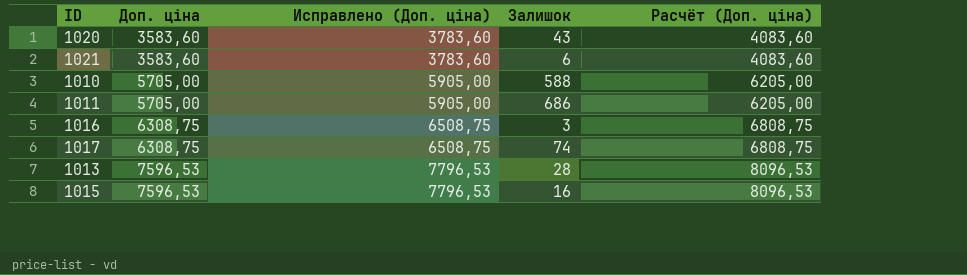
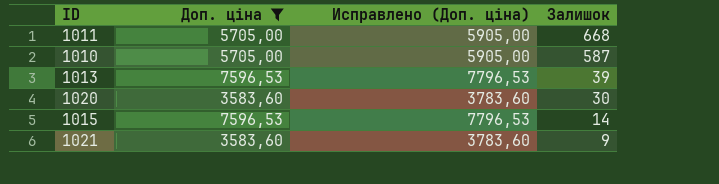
filter: none -> Доп. ціна != 6308,75
row order: Доп. ціна ascending -> Залишок descending
column Расчёт (Доп. ціна) | formula: [Доп. ціна] + 500 -> none
1011 | Залишок: 686 -> 668
1010 | Залишок: 588 -> 587
1013 | Залишок: 28 -> 39
1020 | Залишок: 43 -> 30
1015 | Залишок: 16 -> 14
1021 | Залишок: 6 -> 9

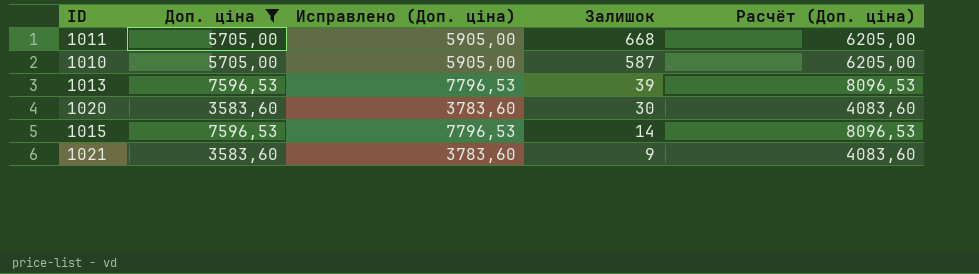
column Расчёт (Доп. ціна) | formula: none -> [Доп. ціна] + 500

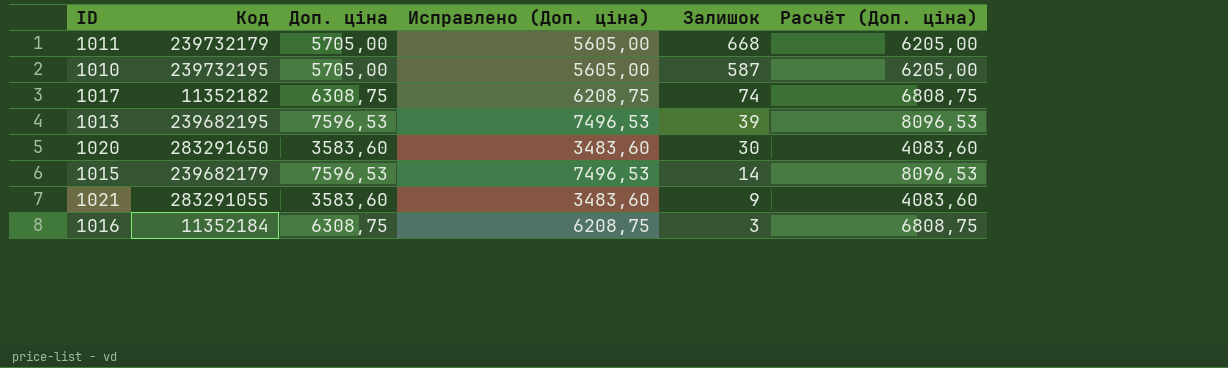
filter: Доп. ціна != 6308,75 -> none
column Код | position: none -> 2
column Исправлено (Доп. ціна) | formula: [Доп. ціна] + 200 -> [Доп. ціна] - 100

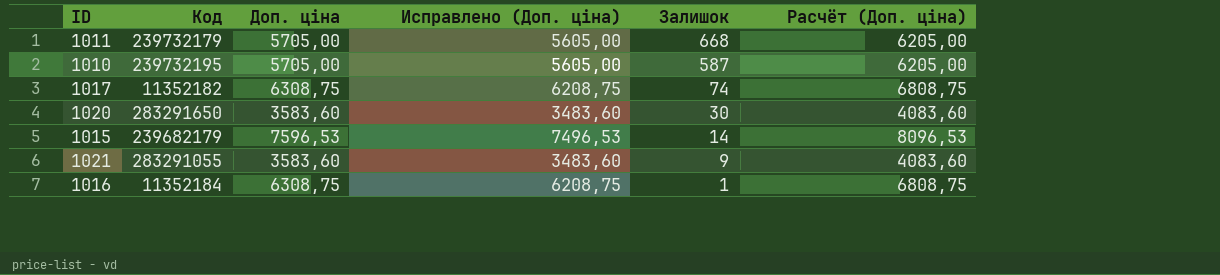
row 1013: 239682195 | 7596,53 | 7496,53 | 39 | 8096,53 -> none
1016 | Залишок: 3 -> 1

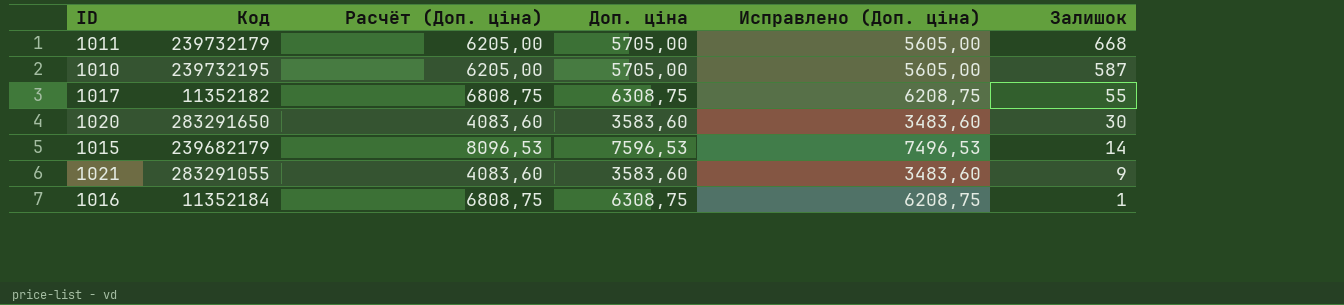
column Расчёт (Доп. ціна) | position: 6 -> 3
1017 | Залишок: 74 -> 55

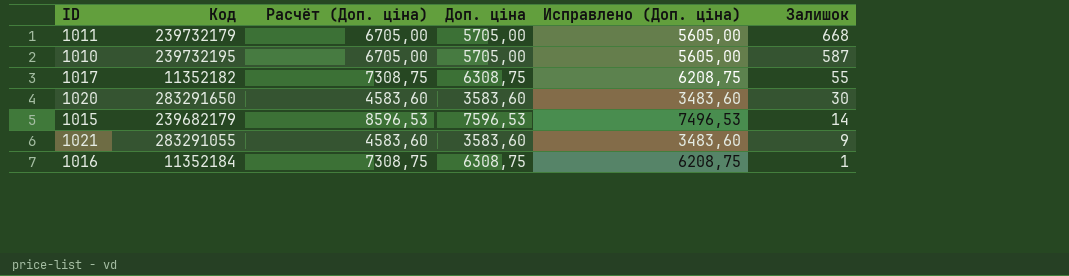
column Расчёт (Доп. ціна) | formula: [Доп. ціна] + 500 -> [Доп. ціна] + 1000

